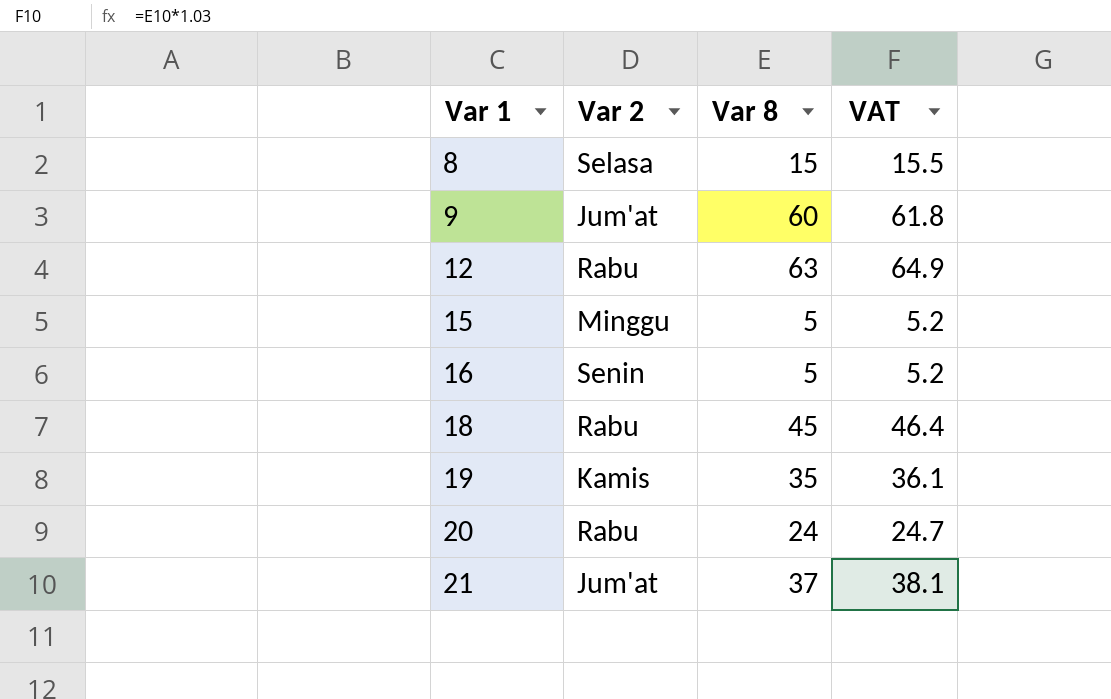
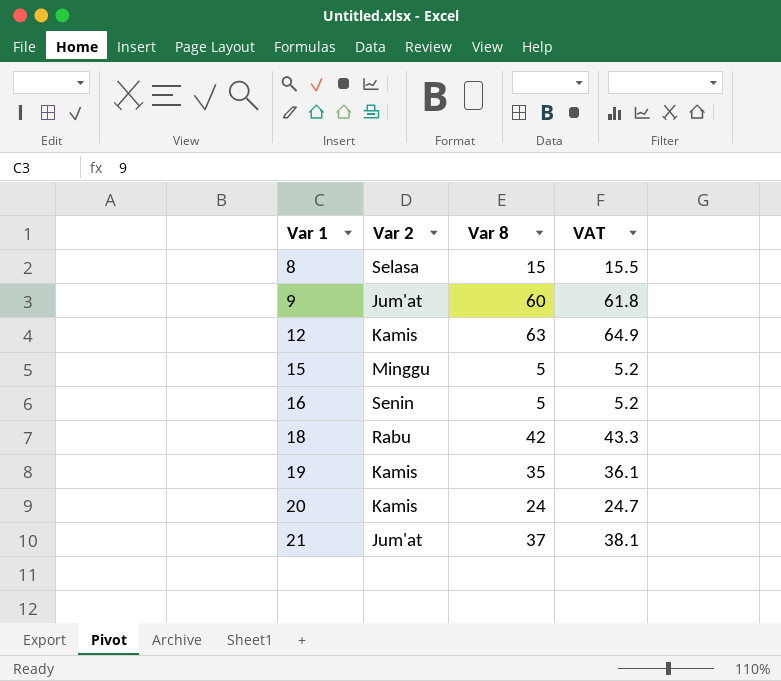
12 | Var 2: Rabu -> Kamis
18 | Var 8: 45 -> 42
18 | VAT: 46.4 -> 43.3
20 | Var 2: Rabu -> Kamis

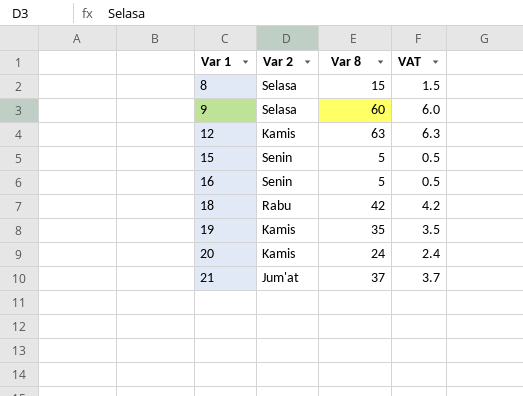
column VAT | formula: [Var 8] * 1.03 -> [Var 8] * 0.1
9 | Var 2: Jum'at -> Selasa
15 | Var 2: Minggu -> Senin

